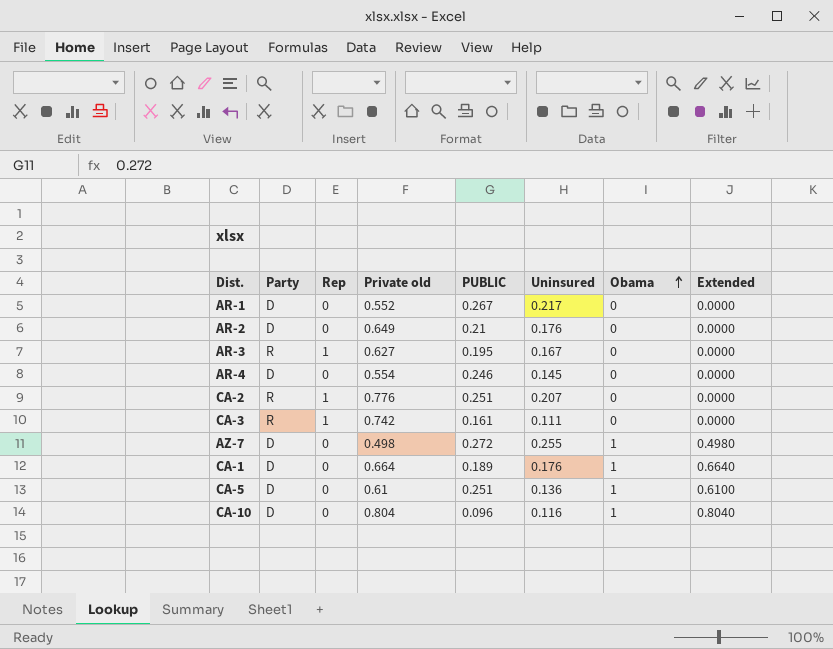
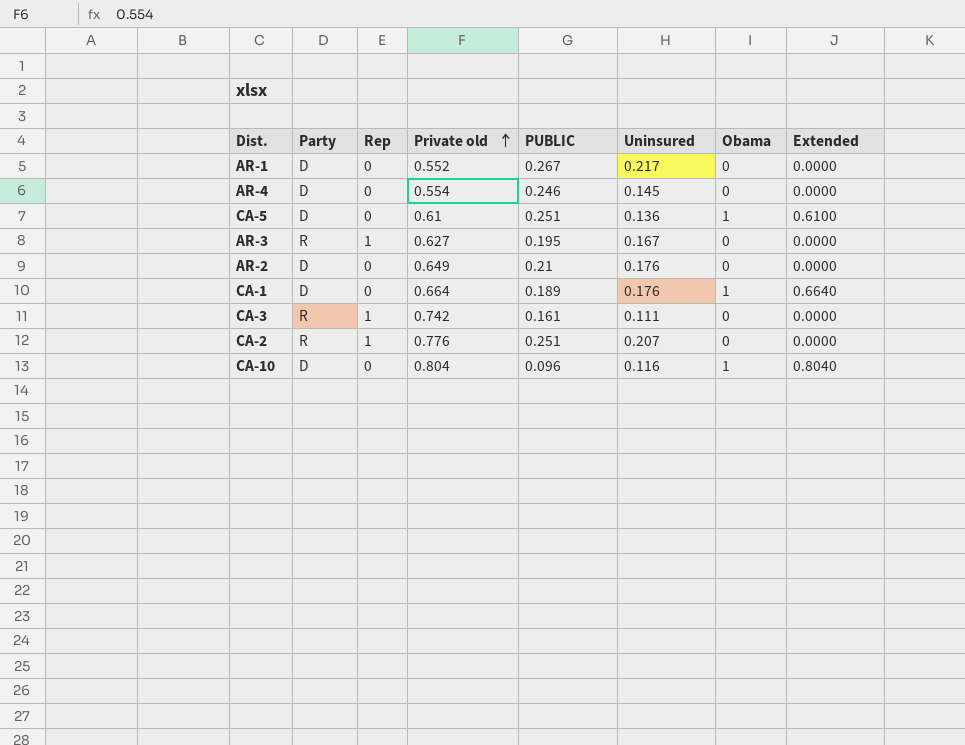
row order: Obama ascending -> Private old ascending
row AZ-7: D | 0 | 0.498 | 0.272 | 0.255 | 1 | 0.4980 -> none

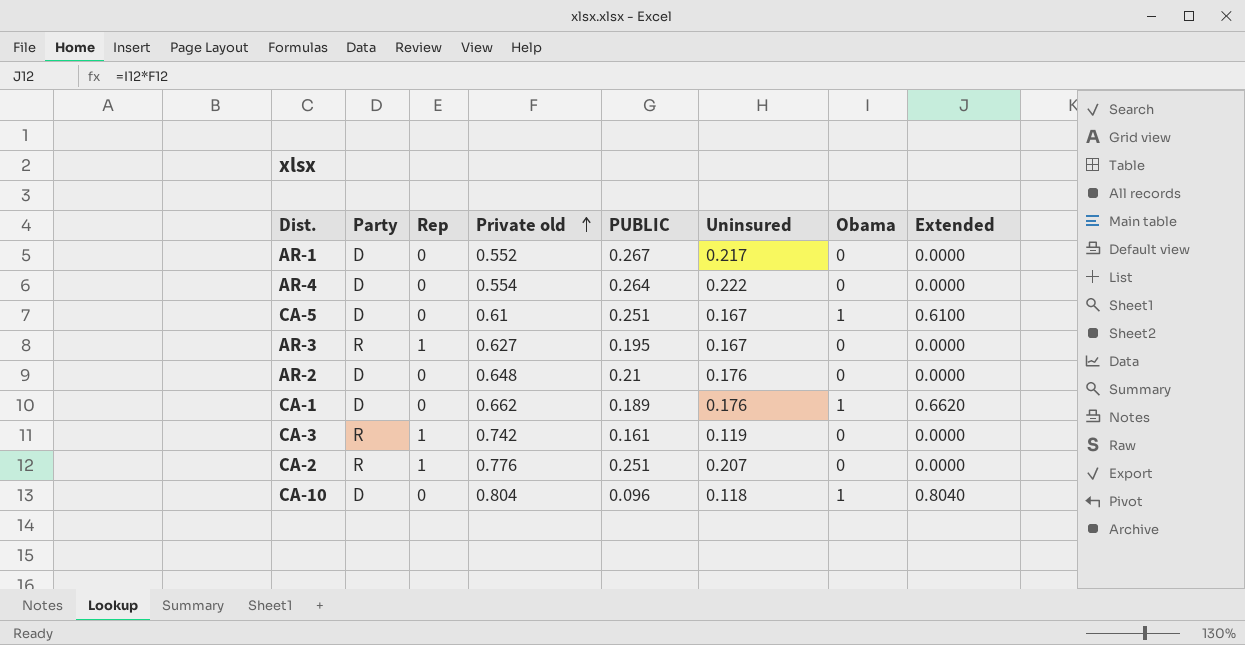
AR-4 | PUBLIC: 0.246 -> 0.264
AR-4 | Uninsured: 0.145 -> 0.222
CA-5 | Uninsured: 0.136 -> 0.167
AR-2 | Private old: 0.649 -> 0.648
CA-1 | Private old: 0.664 -> 0.662
CA-1 | Extended: 0.6640 -> 0.6620
CA-3 | Uninsured: 0.111 -> 0.119
CA-10 | Uninsured: 0.116 -> 0.118

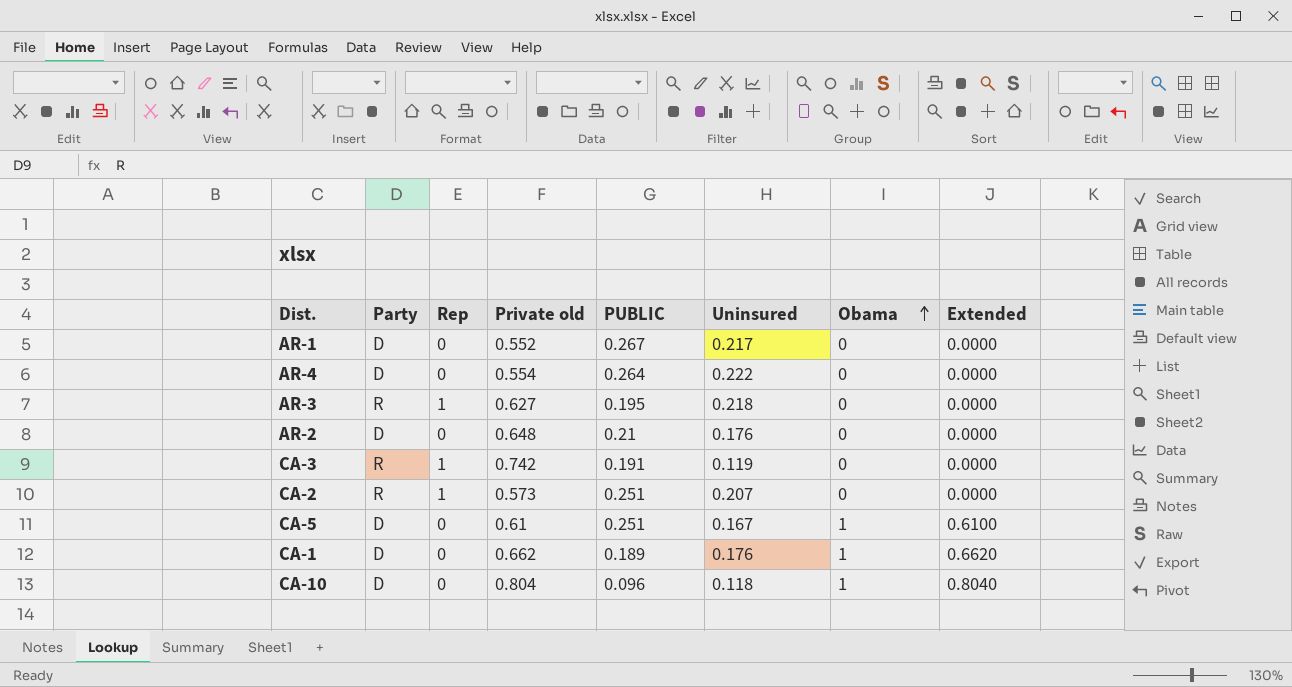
row order: Private old ascending -> Obama ascending
AR-3 | Uninsured: 0.167 -> 0.218
CA-3 | PUBLIC: 0.161 -> 0.191
CA-2 | Private old: 0.776 -> 0.573

